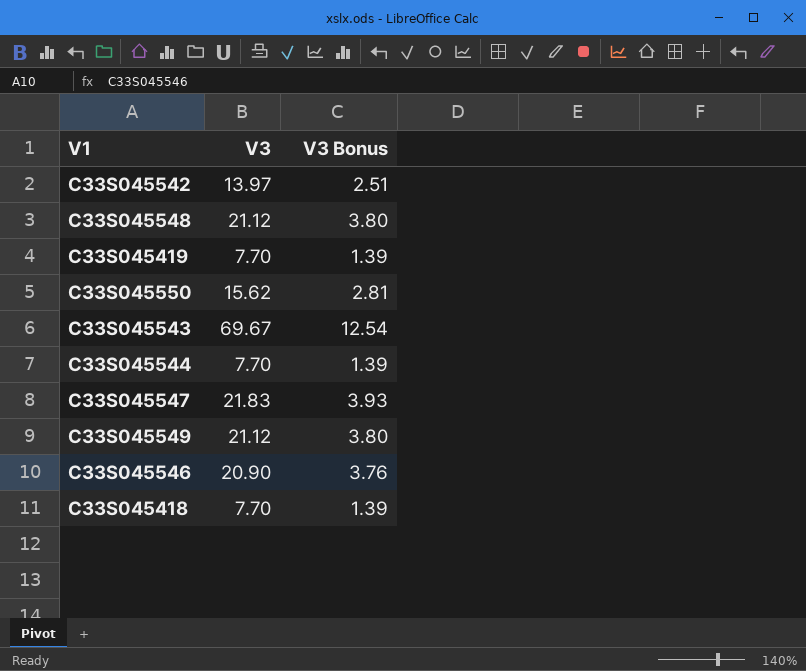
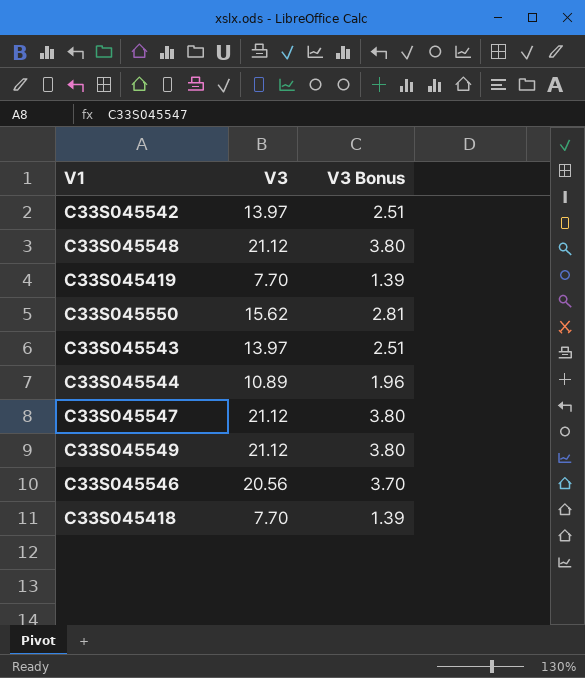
C33S045543 | V3: 69.67 -> 13.97
C33S045543 | V3 Bonus: 12.54 -> 2.51
C33S045544 | V3: 7.70 -> 10.89
C33S045544 | V3 Bonus: 1.39 -> 1.96
C33S045547 | V3: 21.83 -> 21.12
C33S045547 | V3 Bonus: 3.93 -> 3.80
C33S045546 | V3: 20.90 -> 20.56
C33S045546 | V3 Bonus: 3.76 -> 3.70

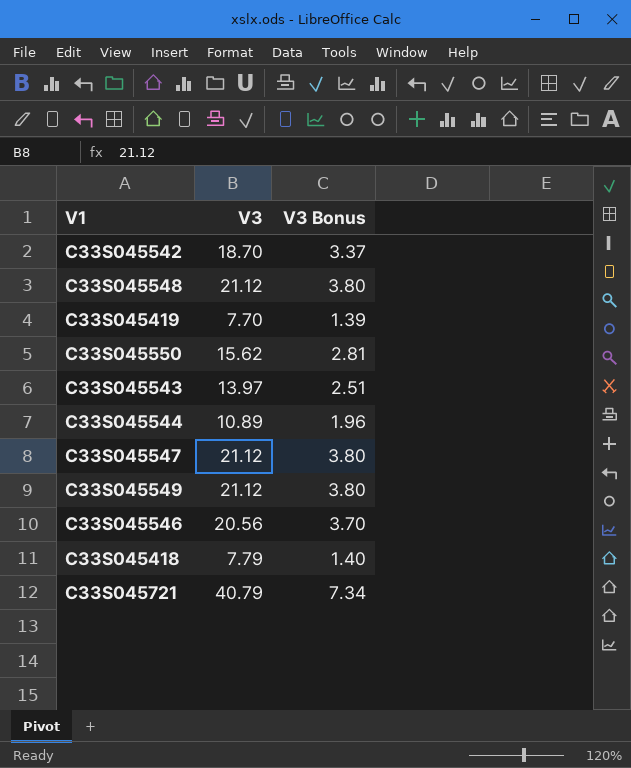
C33S045542 | V3: 13.97 -> 18.70
C33S045542 | V3 Bonus: 2.51 -> 3.37
C33S045418 | V3: 7.70 -> 7.79
C33S045418 | V3 Bonus: 1.39 -> 1.40
row C33S045721: none -> 40.79 | 7.34

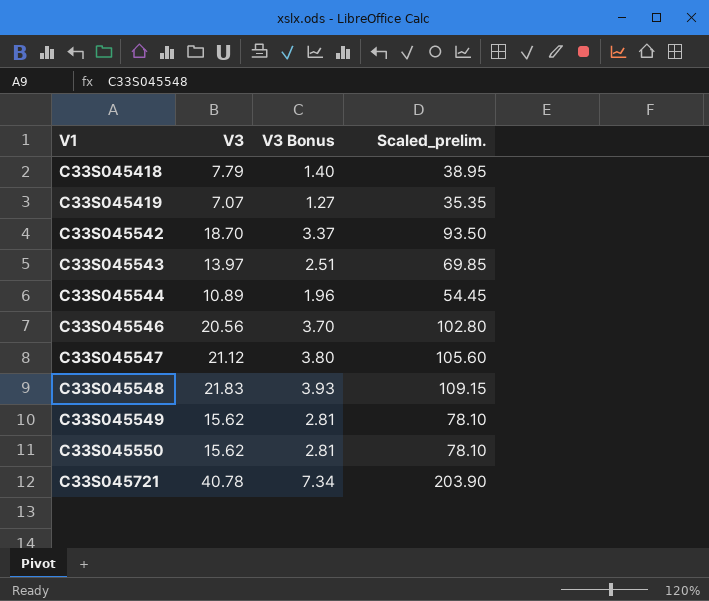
row order: none -> V1 ascending
column Scaled_prelim. | formula: none -> [V3] * 5
C33S045419 | V3: 7.70 -> 7.07
C33S045419 | V3 Bonus: 1.39 -> 1.27
C33S045548 | V3: 21.12 -> 21.83
C33S045548 | V3 Bonus: 3.80 -> 3.93
C33S045549 | V3: 21.12 -> 15.62
C33S045549 | V3 Bonus: 3.80 -> 2.81
C33S045721 | V3: 40.79 -> 40.78

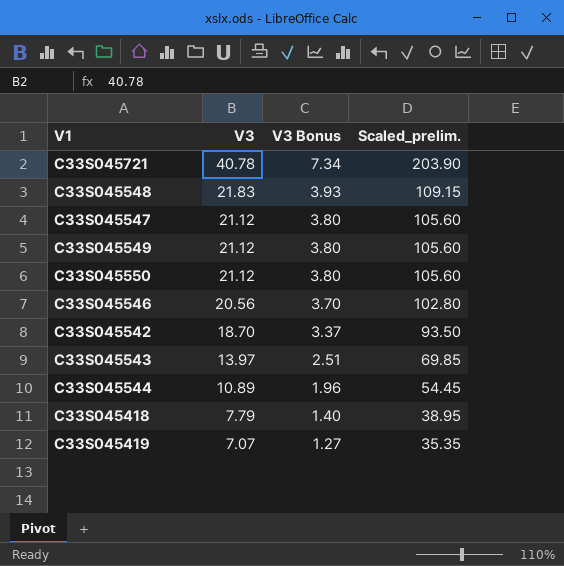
row order: V1 ascending -> V3 descending
C33S045549 | V3: 15.62 -> 21.12
C33S045549 | V3 Bonus: 2.81 -> 3.80
C33S045549 | Scaled_prelim.: 78.10 -> 105.60
C33S045550 | V3: 15.62 -> 21.12
C33S045550 | V3 Bonus: 2.81 -> 3.80
C33S045550 | Scaled_prelim.: 78.10 -> 105.60

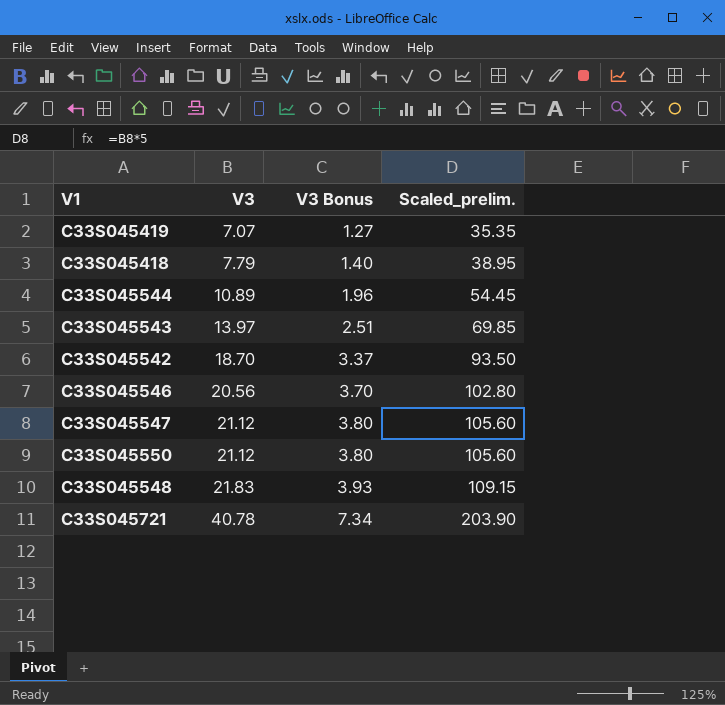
row order: V3 descending -> V3 ascending
row C33S045549: 21.12 | 3.80 | 105.60 -> none

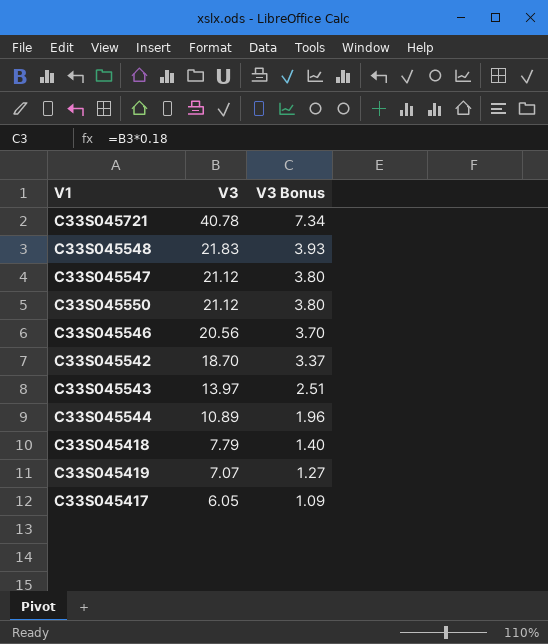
row order: V3 ascending -> V3 descending
column Scaled_prelim. | formula: [V3] * 5 -> none
row C33S045417: none -> 6.05 | 1.09

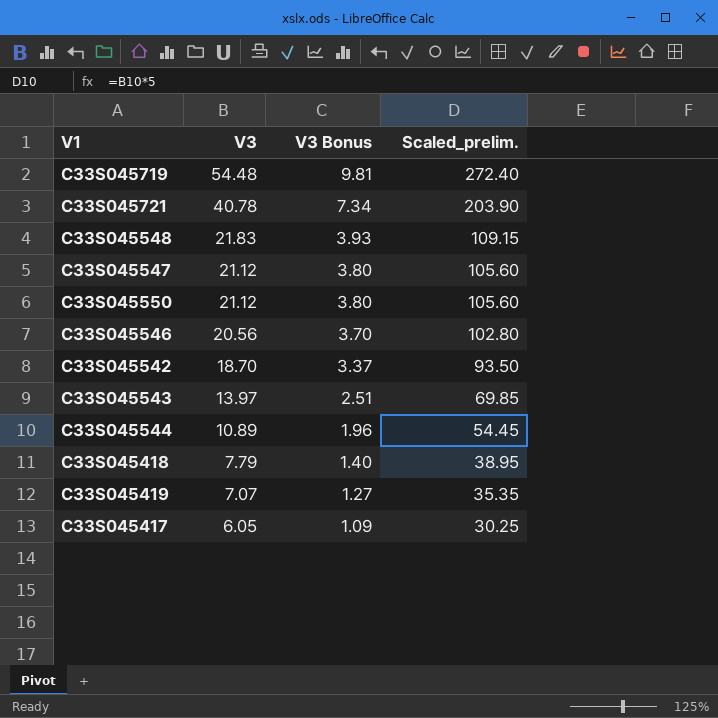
column Scaled_prelim. | formula: none -> [V3] * 5
row C33S045719: none -> 54.48 | 9.81 | 272.40

